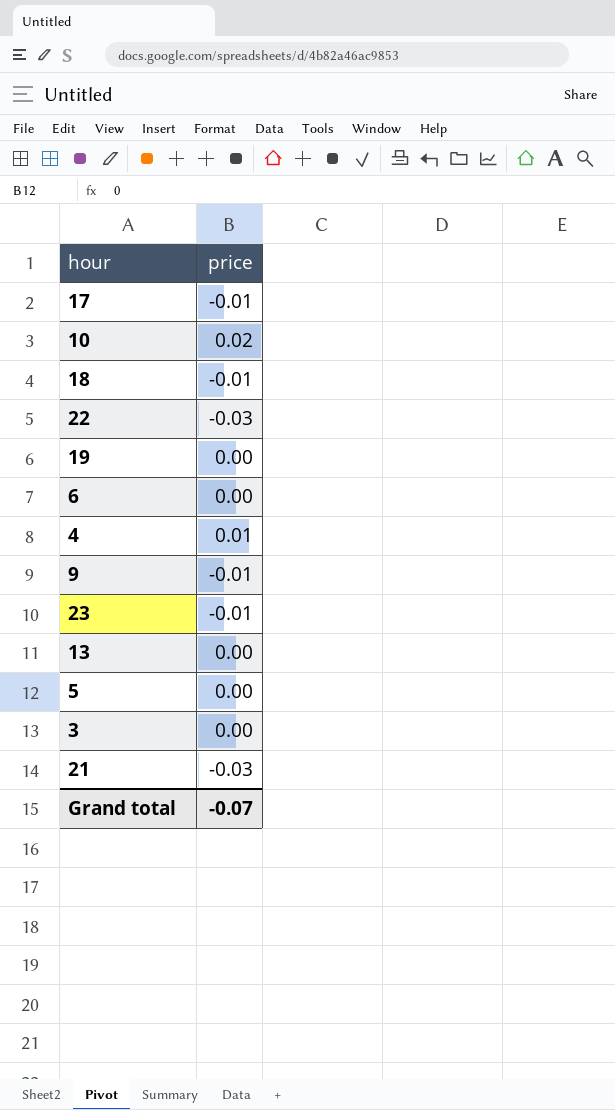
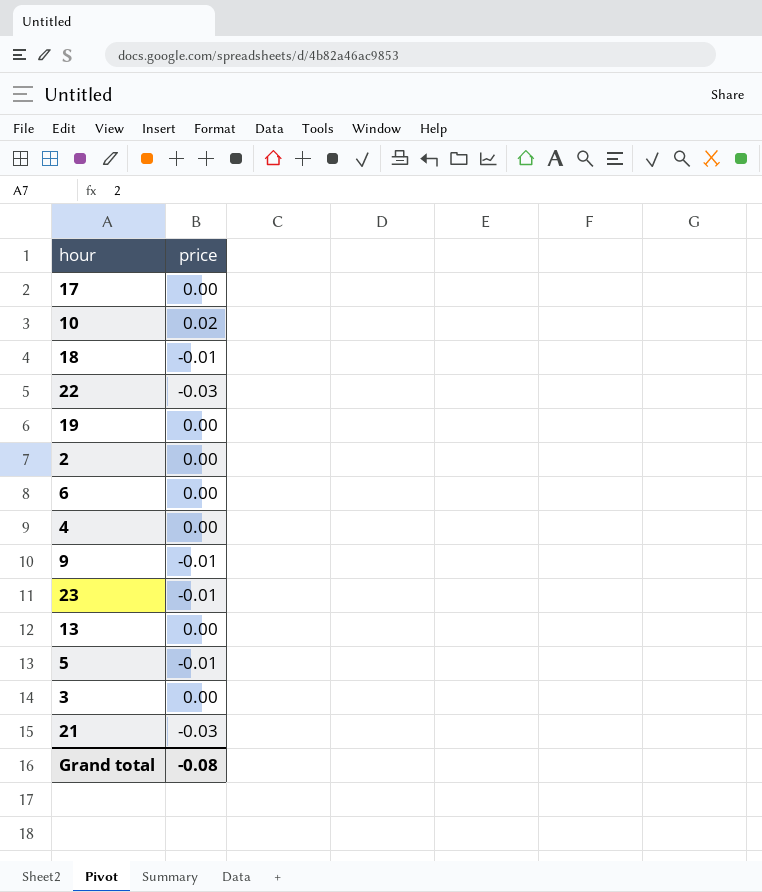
17 | price: -0.01 -> 0.00
row 2: none -> 0.00
4 | price: 0.01 -> 0.00
5 | price: 0.00 -> -0.01
Grand total | price: -0.07 -> -0.08

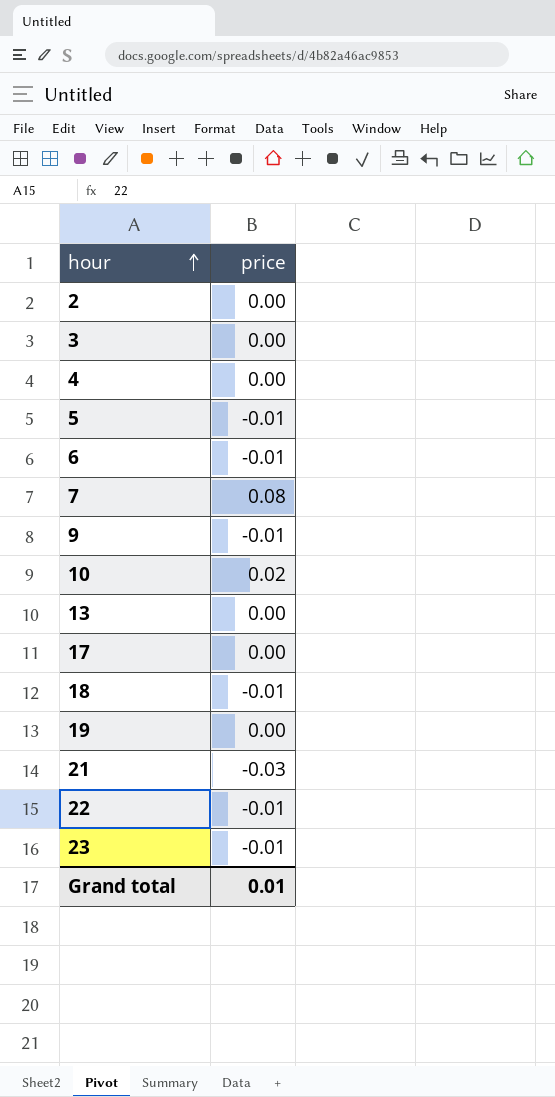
row order: none -> hour ascending
6 | price: 0.00 -> -0.01
row 7: none -> 0.08
22 | price: -0.03 -> -0.01
Grand total | price: -0.08 -> 0.01

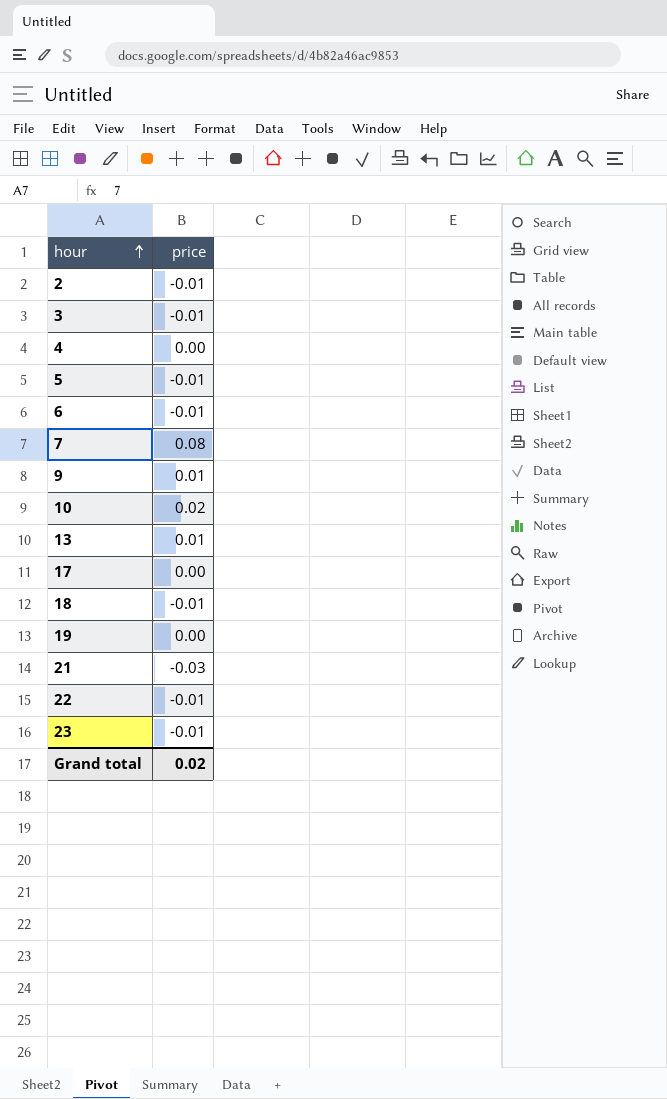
2 | price: 0.00 -> -0.01
3 | price: 0.00 -> -0.01
9 | price: -0.01 -> 0.01
13 | price: 0.00 -> 0.01
Grand total | price: 0.01 -> 0.02

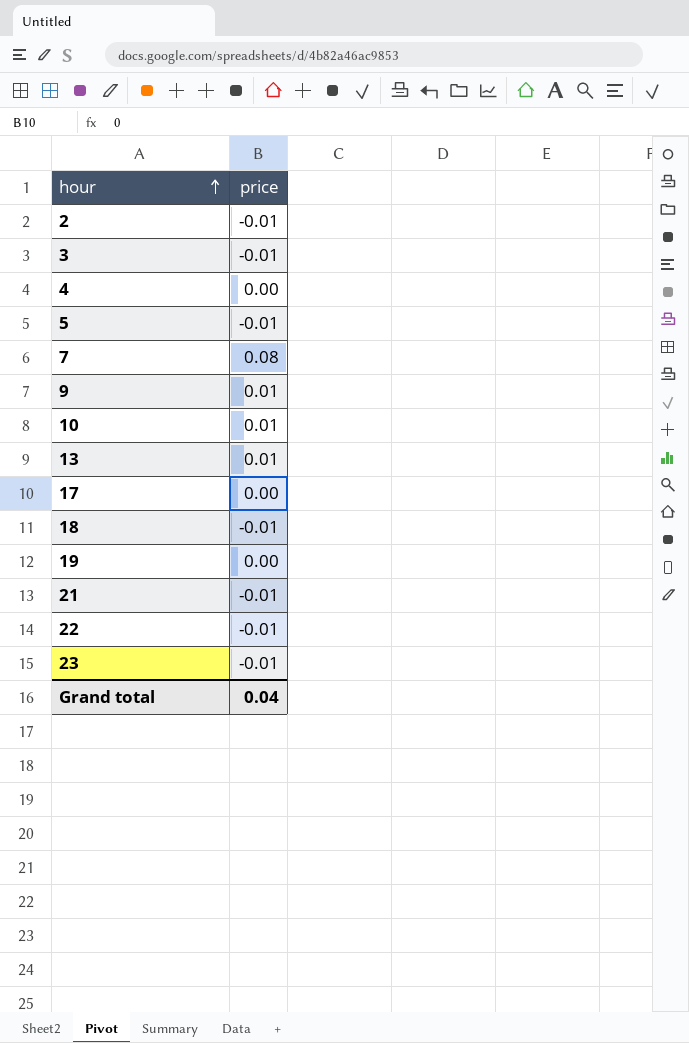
row 6: -0.01 -> none
10 | price: 0.02 -> 0.01
21 | price: -0.03 -> -0.01
Grand total | price: 0.02 -> 0.04

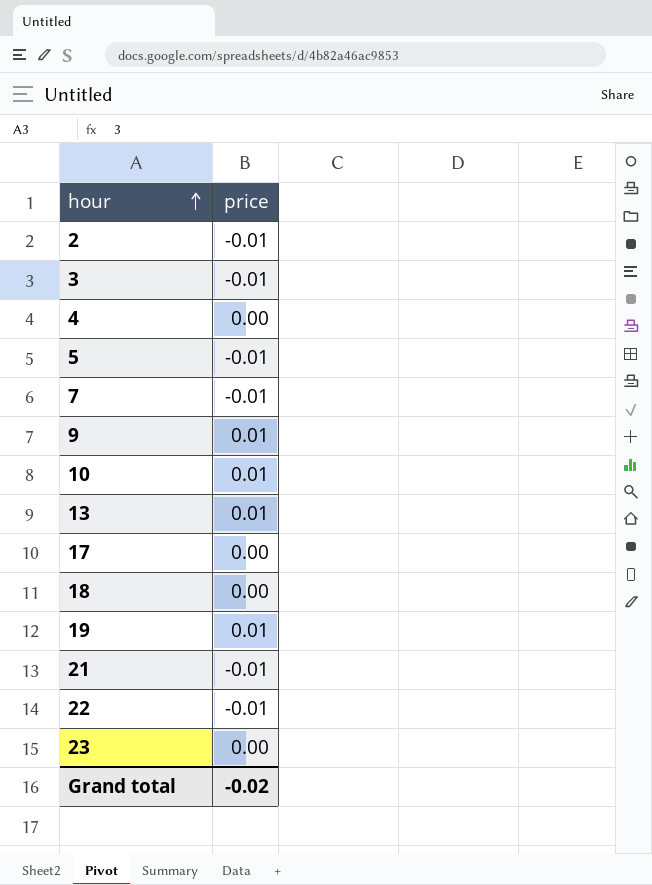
7 | price: 0.08 -> -0.01
18 | price: -0.01 -> 0.00
19 | price: 0.00 -> 0.01
23 | price: -0.01 -> 0.00
Grand total | price: 0.04 -> -0.02

